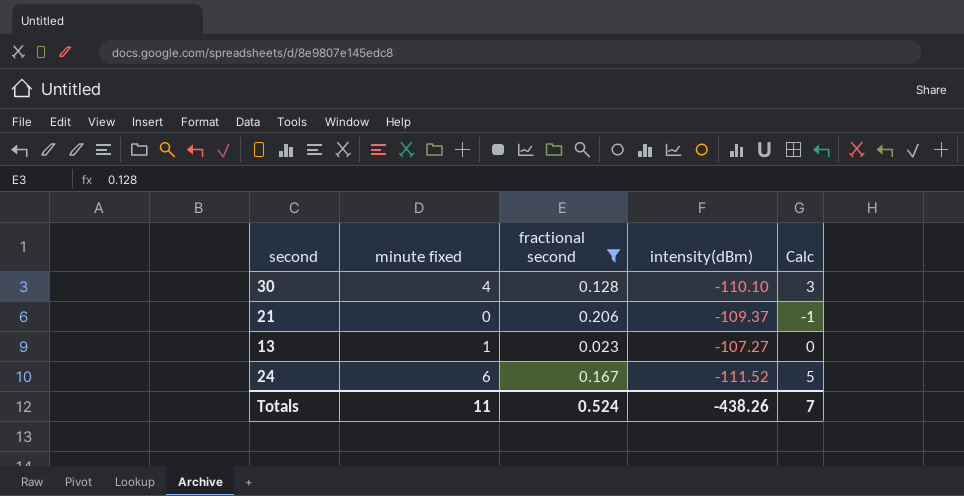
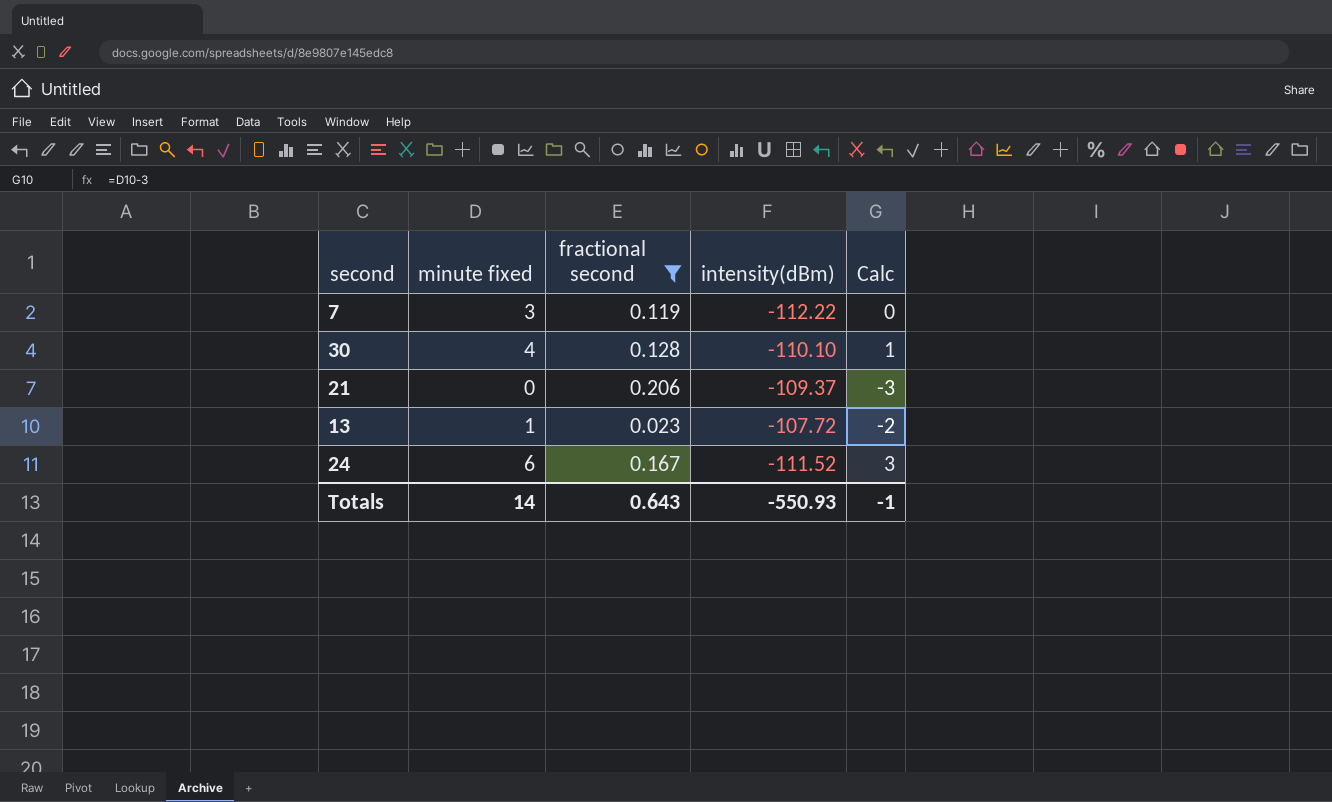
column Calc | formula: [minute fixed] - 1 -> [minute fixed] - 3
row 7: none -> 3 | 0.119 | -112.22 | 0
13 | intensity(dBm): -107.27 -> -107.72
Totals | minute fixed: 11 -> 14
Totals | fractional second: 0.524 -> 0.643
Totals | intensity(dBm): -438.26 -> -550.93
Totals | Calc: 7 -> -1

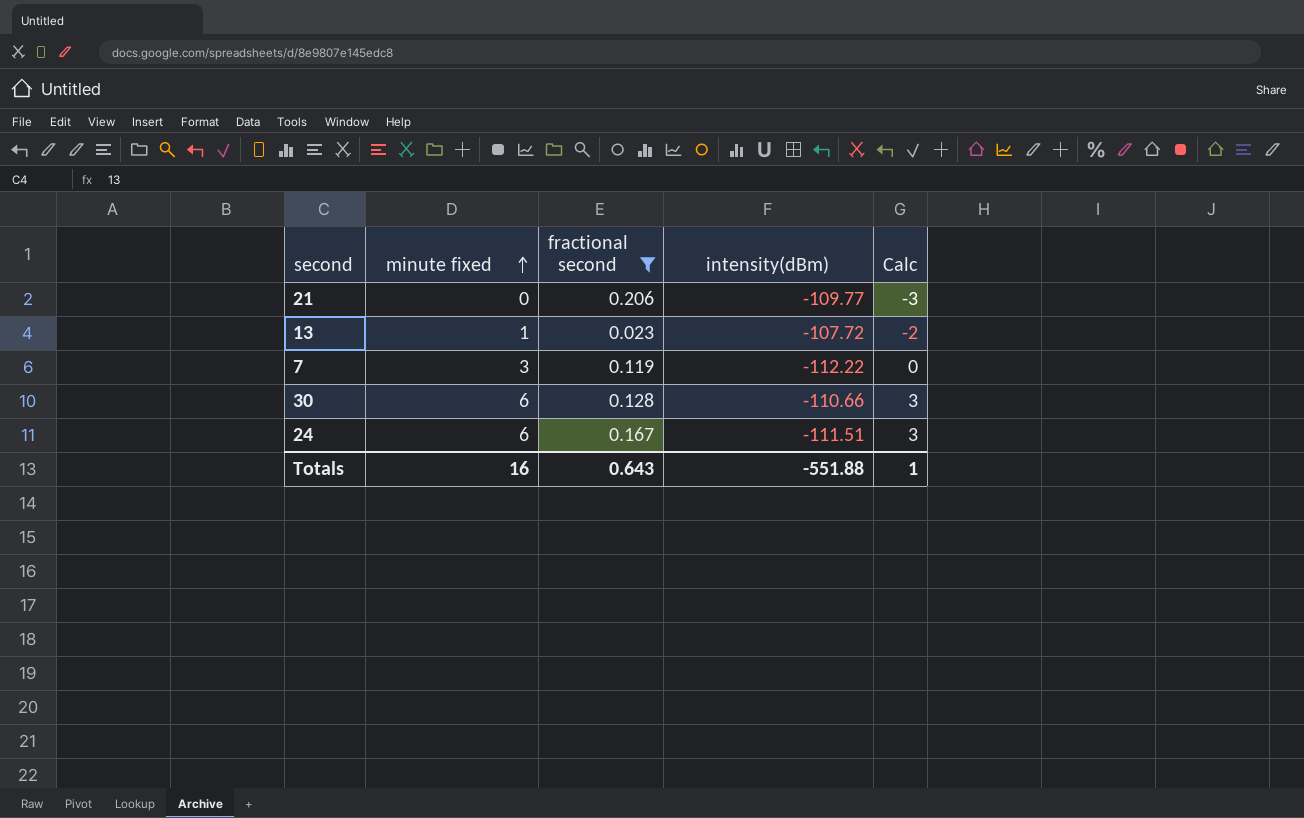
row order: none -> minute fixed ascending
21 | intensity(dBm): -109.37 -> -109.77
30 | minute fixed: 4 -> 6
30 | intensity(dBm): -110.10 -> -110.66
30 | Calc: 1 -> 3
24 | intensity(dBm): -111.52 -> -111.51
Totals | minute fixed: 14 -> 16
Totals | intensity(dBm): -550.93 -> -551.88
Totals | Calc: -1 -> 1

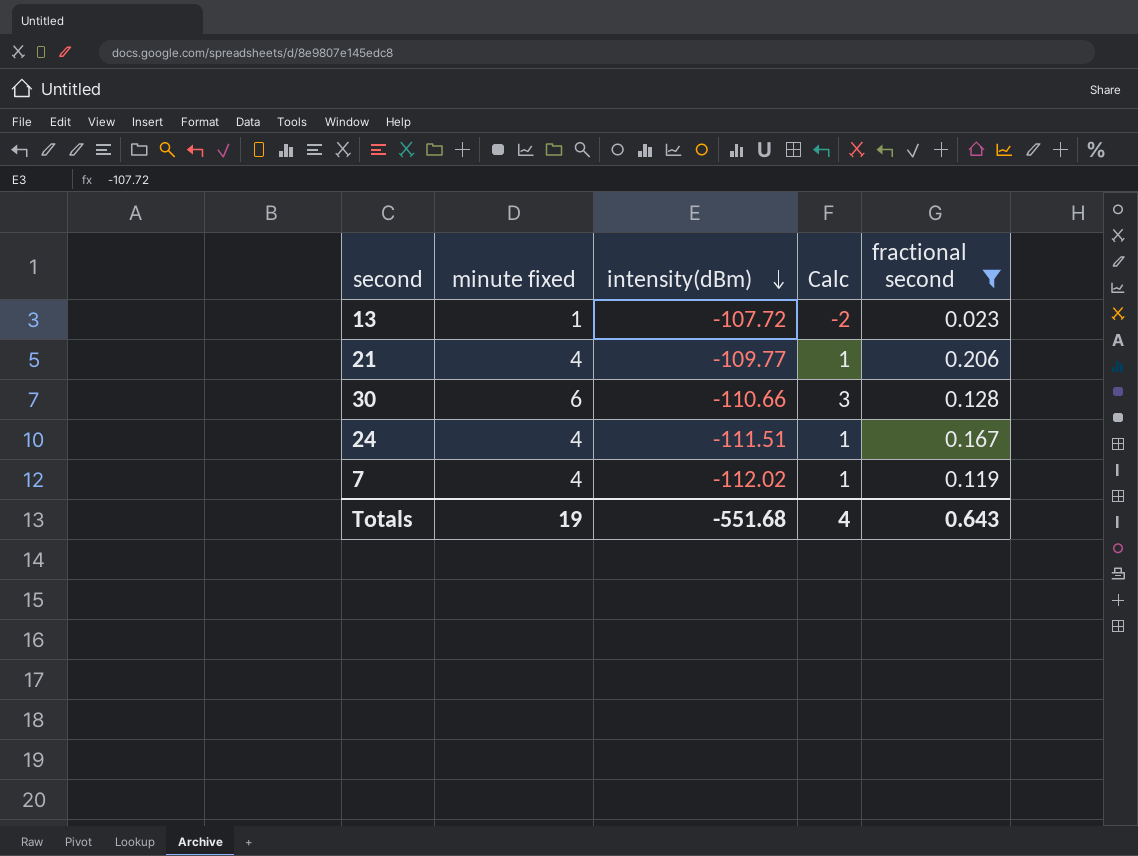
row order: minute fixed ascending -> intensity(dBm) descending
column fractional second | position: 3 -> 5
21 | minute fixed: 0 -> 4
21 | Calc: -3 -> 1
24 | minute fixed: 6 -> 4
24 | Calc: 3 -> 1
7 | minute fixed: 3 -> 4
7 | intensity(dBm): -112.22 -> -112.02
7 | Calc: 0 -> 1
Totals | minute fixed: 16 -> 19
Totals | intensity(dBm): -551.88 -> -551.68
Totals | Calc: 1 -> 4

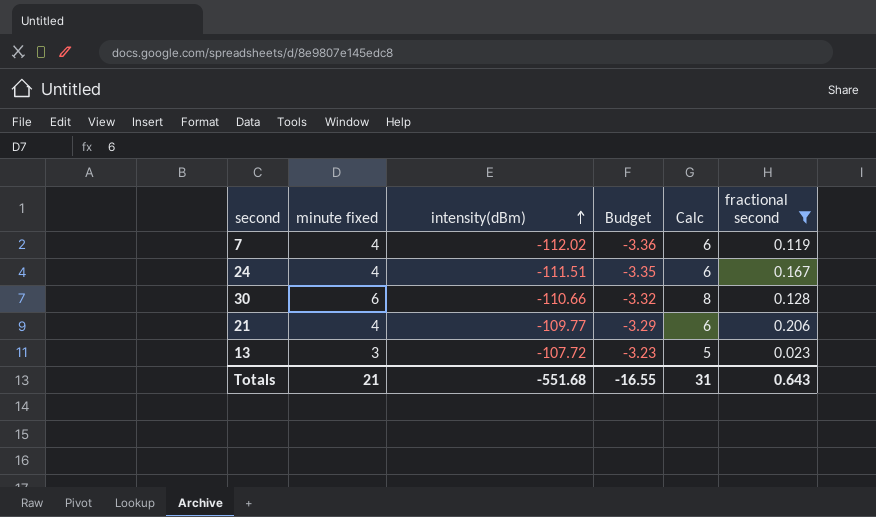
row order: intensity(dBm) descending -> intensity(dBm) ascending
column Budget | formula: none -> [intensity(dBm)] * 0.03
column Calc | formula: [minute fixed] - 3 -> [minute fixed] + 2
13 | minute fixed: 1 -> 3
Totals | minute fixed: 19 -> 21
Totals | Calc: 4 -> 31

